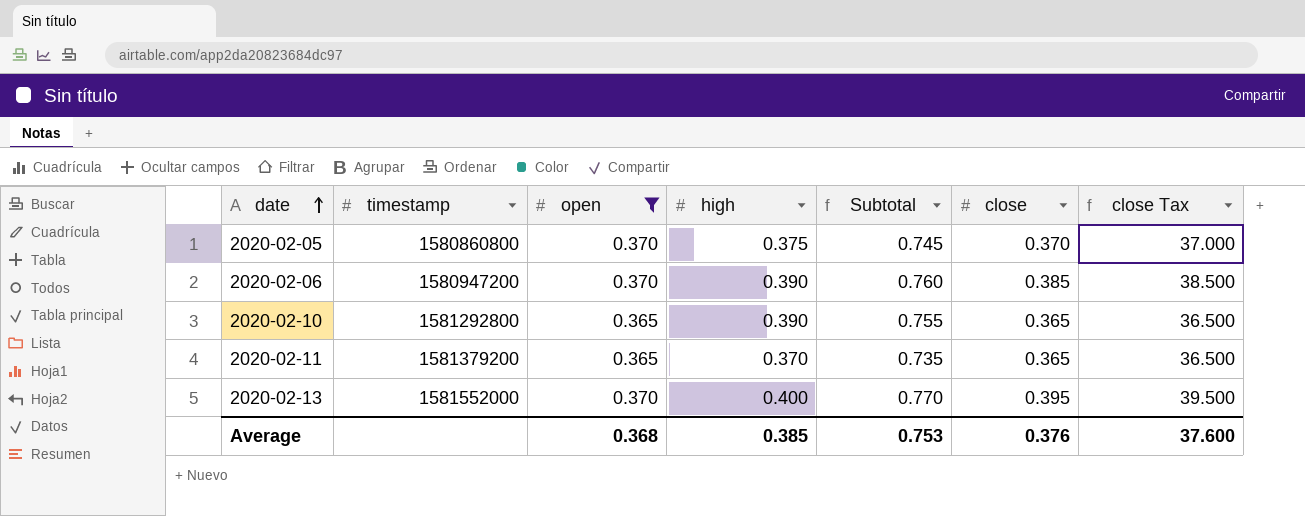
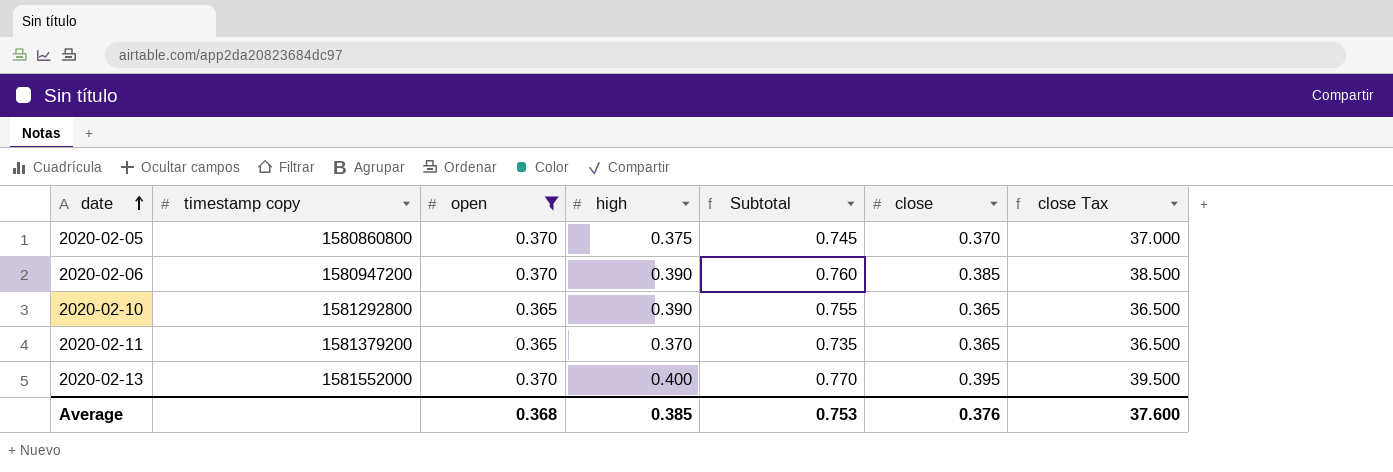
column name: timestamp -> timestamp copy

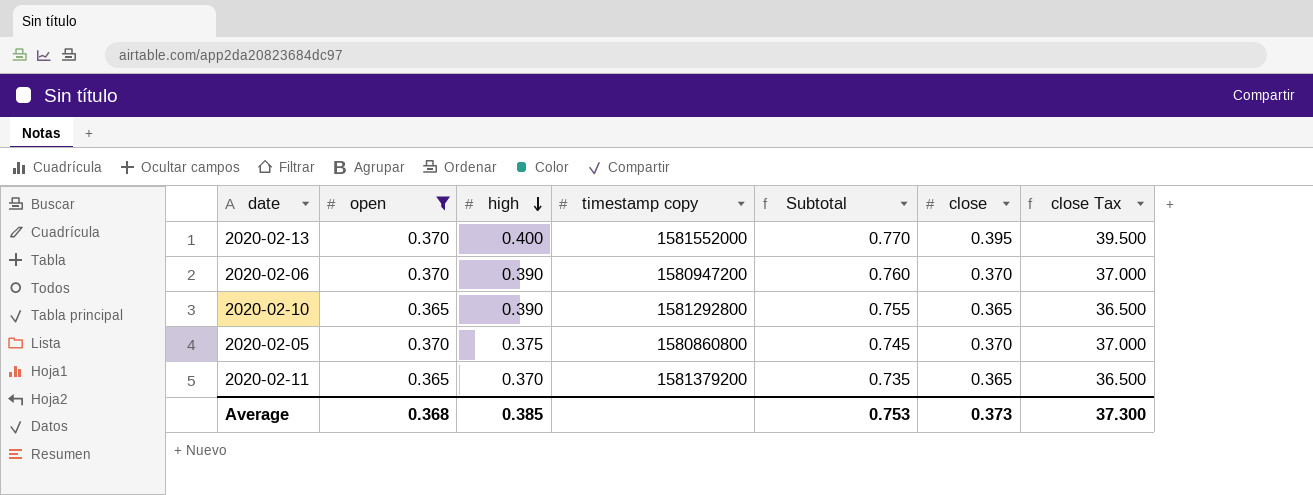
row order: date ascending -> high descending
column timestamp copy | position: 2 -> 4
2020-02-06 | close: 0.385 -> 0.370
2020-02-06 | close Tax: 38.500 -> 37.000
Average | close: 0.376 -> 0.373
Average | close Tax: 37.600 -> 37.300

